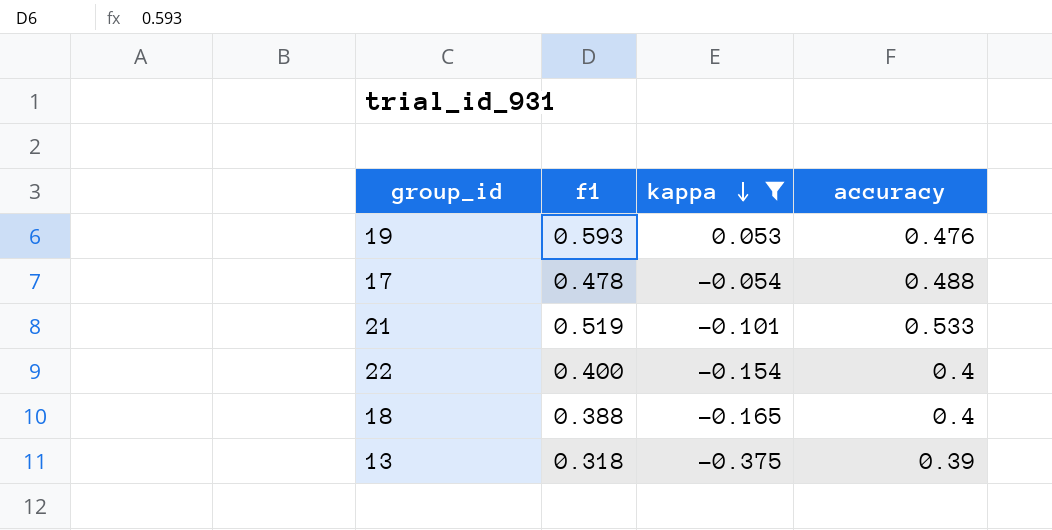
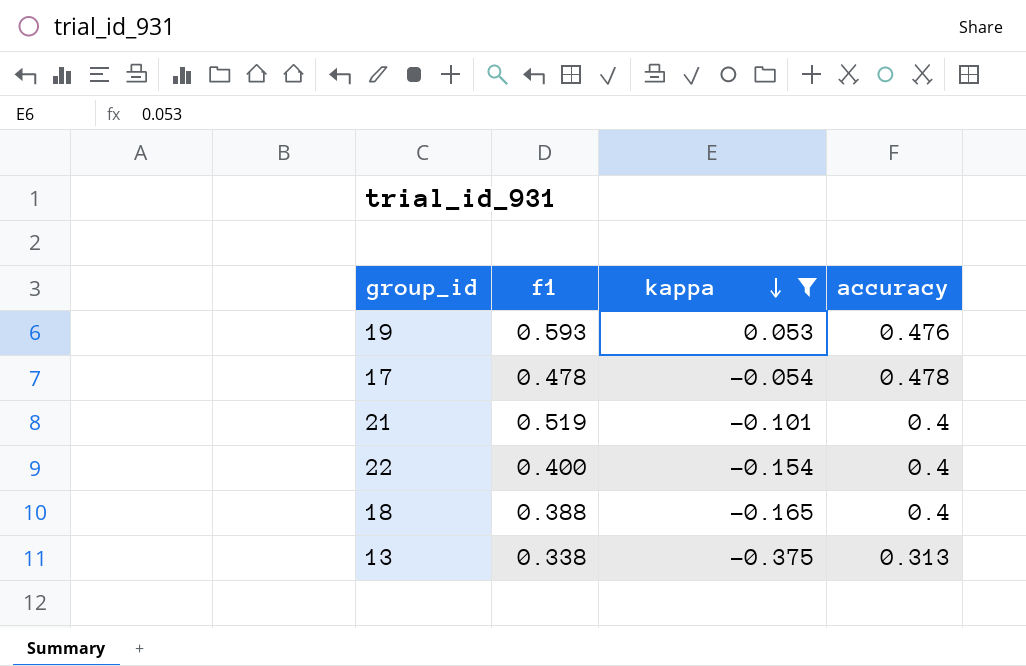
17 | accuracy: 0.488 -> 0.478
21 | accuracy: 0.533 -> 0.4
13 | f1: 0.318 -> 0.338
13 | accuracy: 0.39 -> 0.313

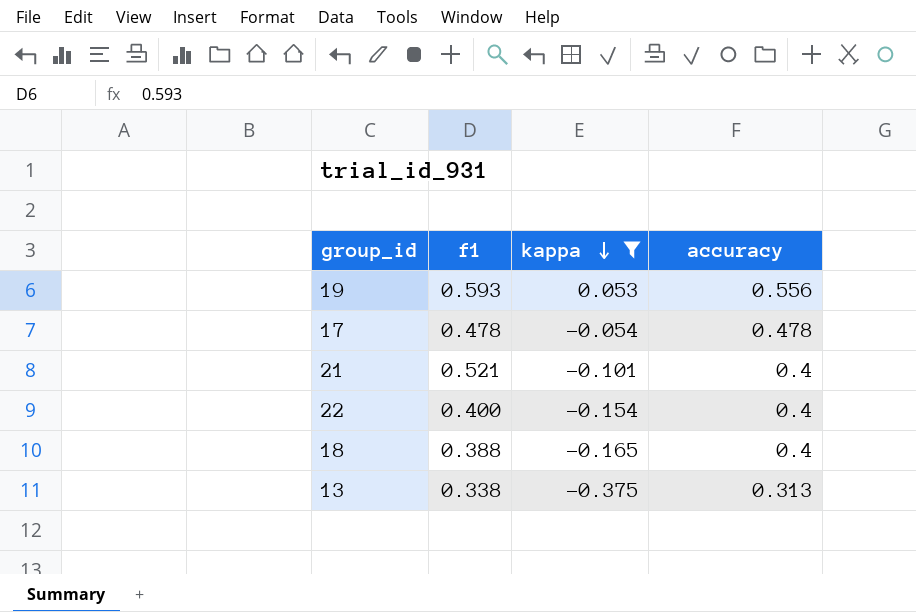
19 | accuracy: 0.476 -> 0.556
21 | f1: 0.519 -> 0.521

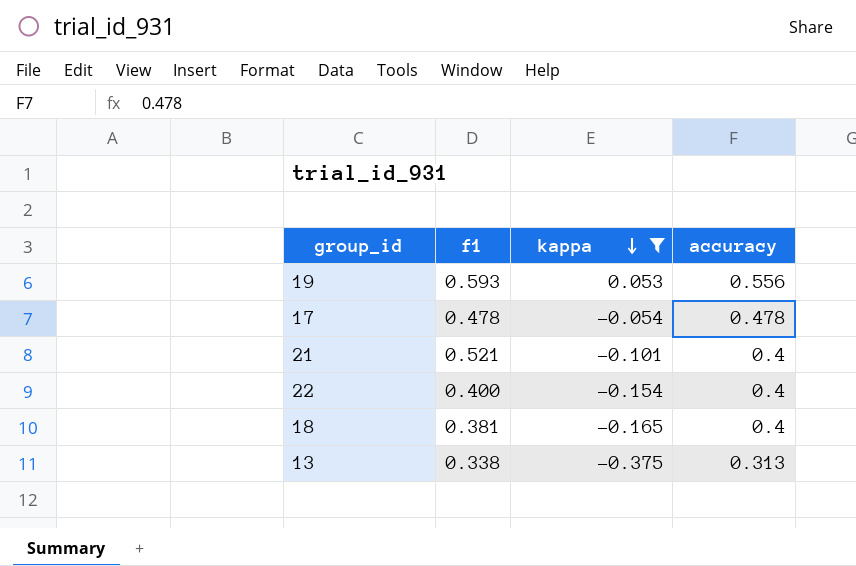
18 | f1: 0.388 -> 0.381

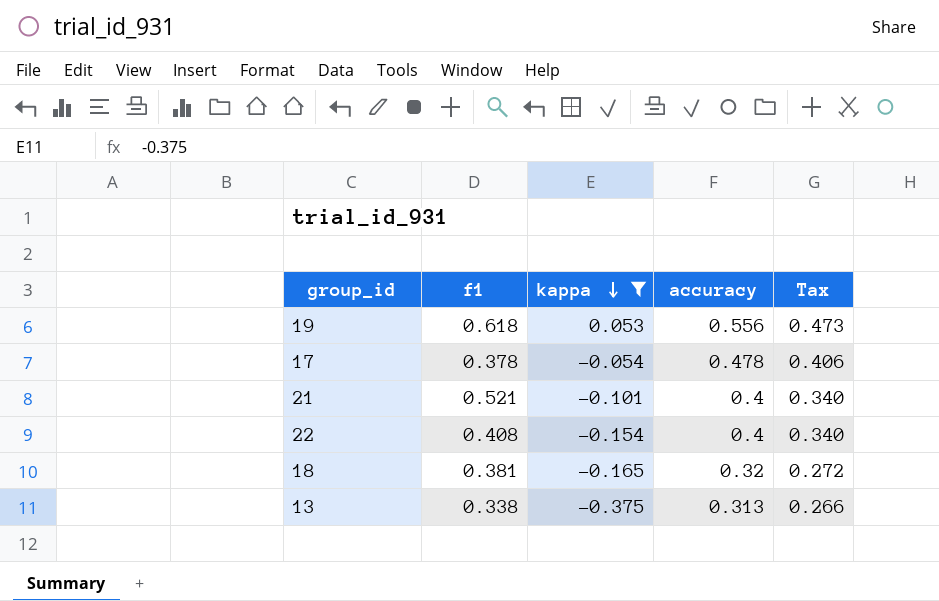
column Tax | formula: none -> [accuracy] * 0.85
19 | f1: 0.593 -> 0.618
17 | f1: 0.478 -> 0.378
22 | f1: 0.400 -> 0.408
18 | accuracy: 0.4 -> 0.32

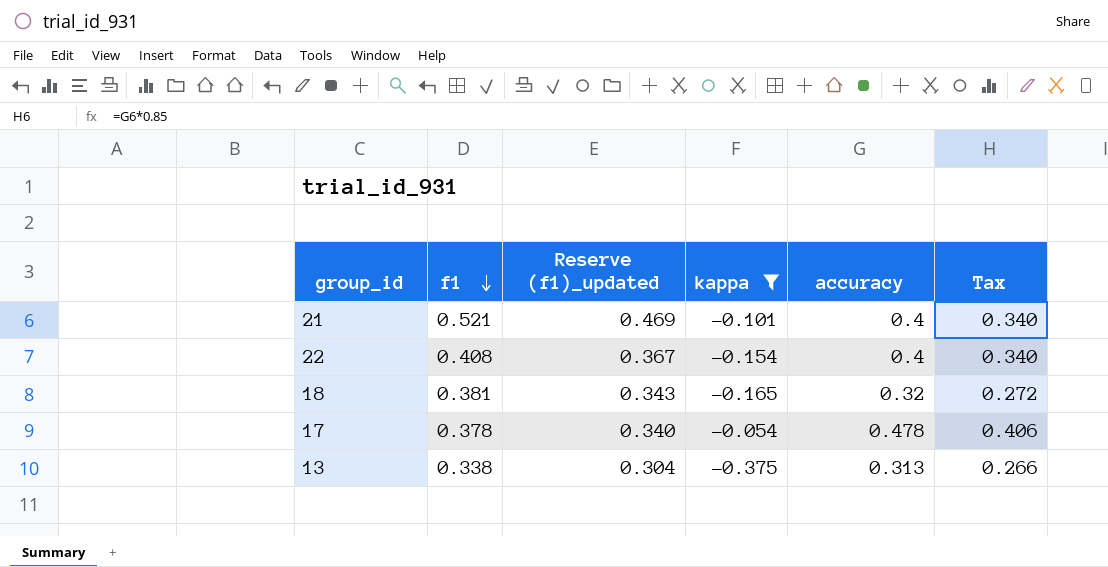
row order: kappa descending -> f1 descending
column Reserve (f1)_updated | formula: none -> [f1] * 0.9
row 19: 0.618 | 0.053 | 0.556 | 0.473 -> none

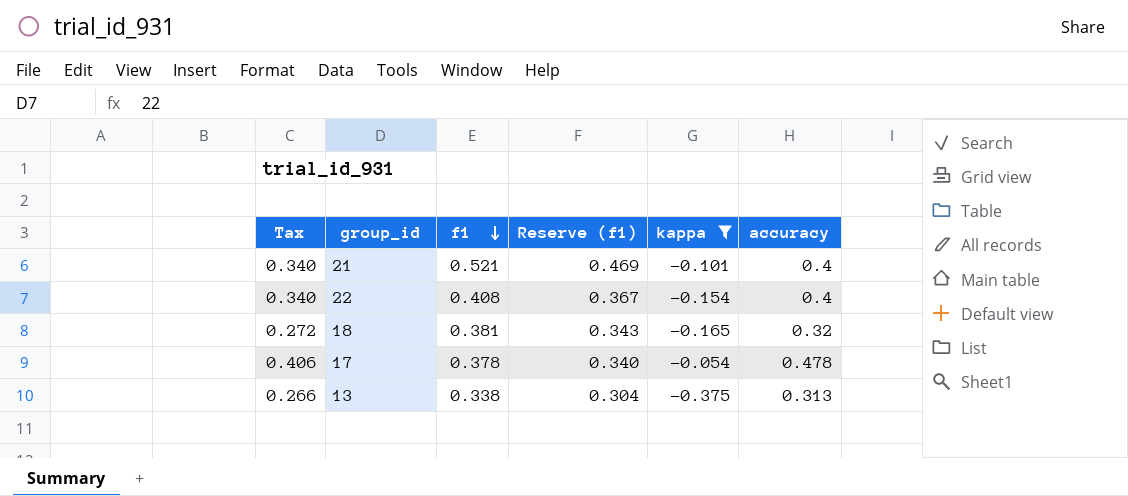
column Tax | position: 6 -> 1
column name: Reserve (f1)_updated -> Reserve (f1)

